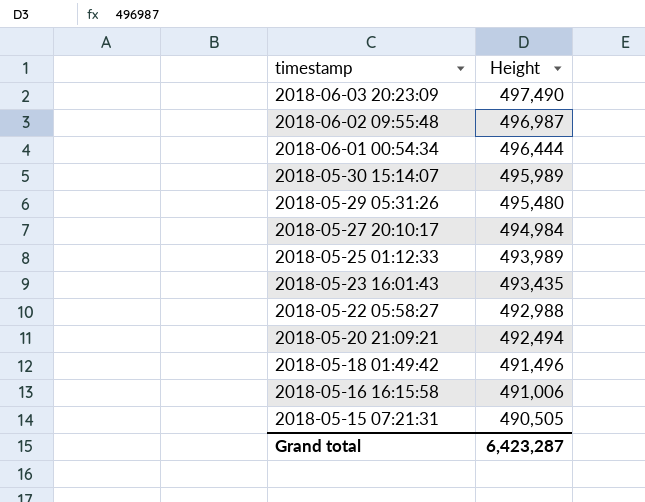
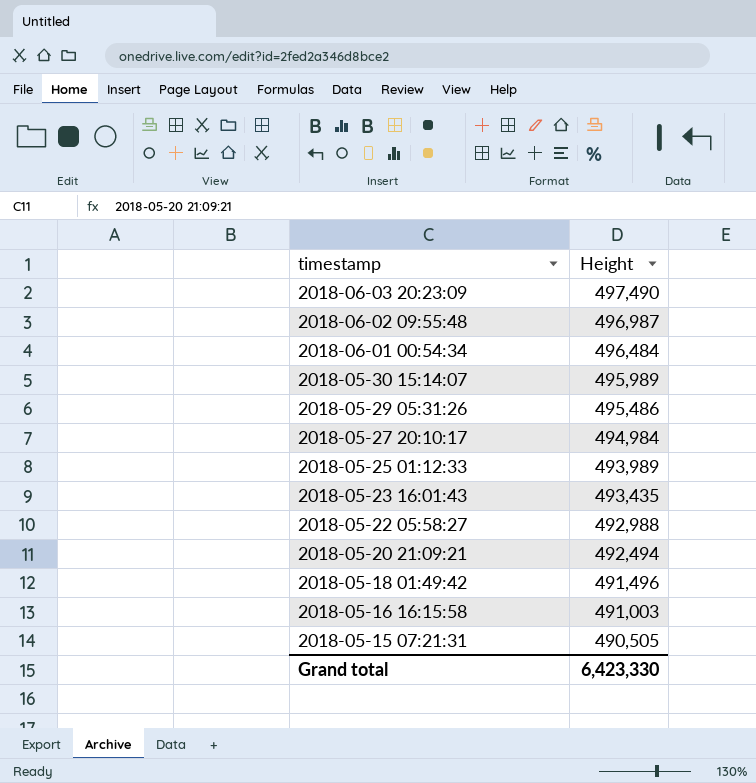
2018-06-01 00:54:34 | Height: 496,444 -> 496,484
2018-05-29 05:31:26 | Height: 495,480 -> 495,486
2018-05-16 16:15:58 | Height: 491,006 -> 491,003
Grand total | Height: 6,423,287 -> 6,423,330

